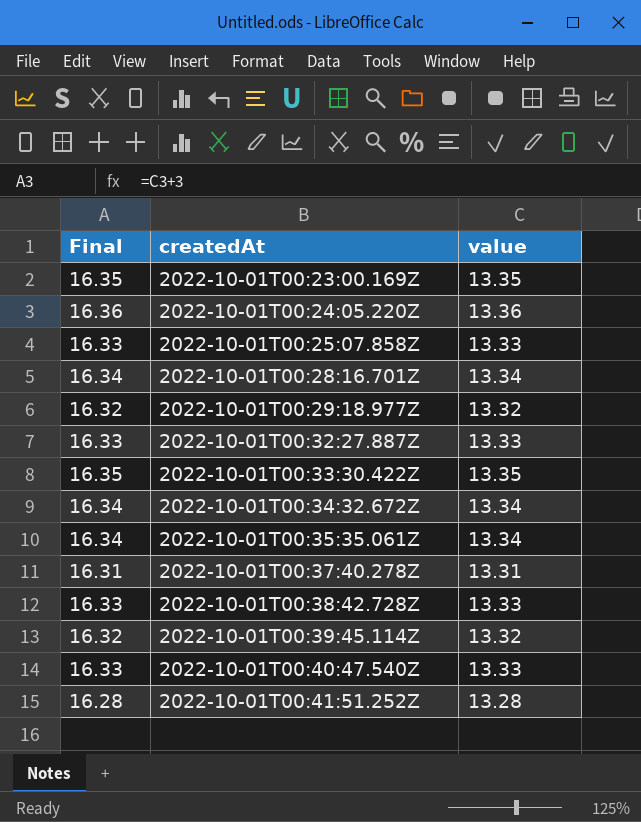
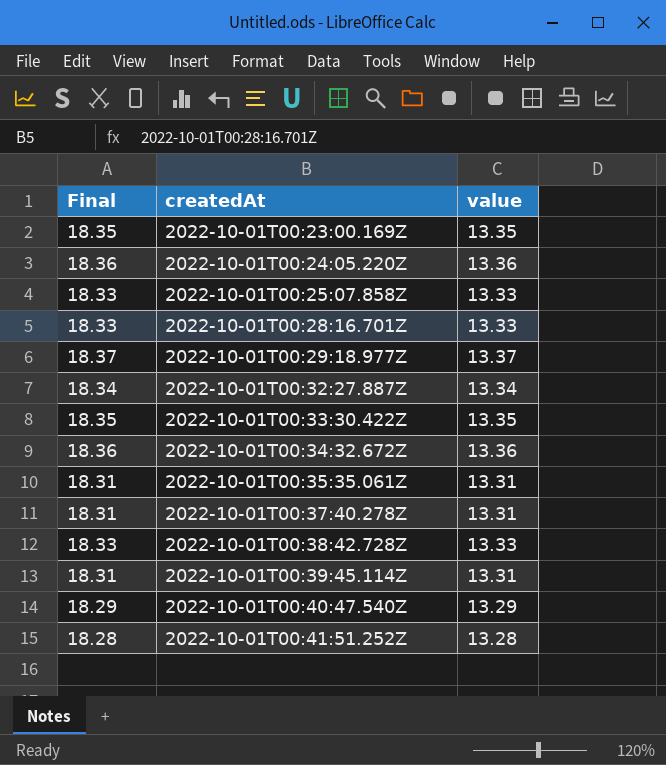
column Final | formula: [value] + 3 -> [value] + 5
2022-10-01T00:28:16.701Z | value: 13.34 -> 13.33
2022-10-01T00:29:18.977Z | value: 13.32 -> 13.37
2022-10-01T00:32:27.887Z | value: 13.33 -> 13.34
2022-10-01T00:34:32.672Z | value: 13.34 -> 13.36
2022-10-01T00:35:35.061Z | value: 13.34 -> 13.31
2022-10-01T00:39:45.114Z | value: 13.32 -> 13.31
2022-10-01T00:40:47.540Z | value: 13.33 -> 13.29

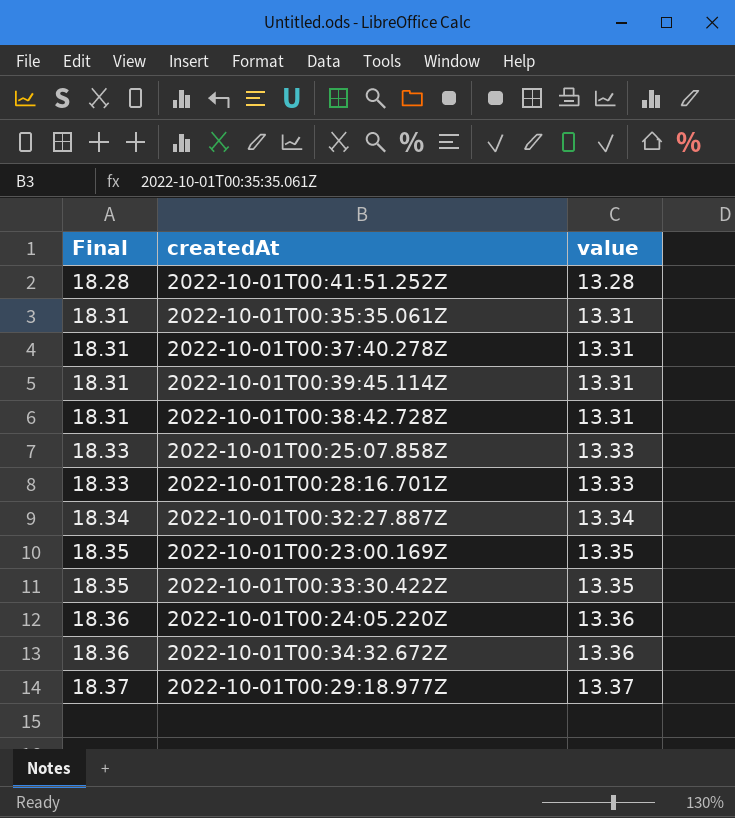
row order: createdAt ascending -> Final ascending
row 2022-10-01T00:40:47.540Z: 18.29 | 13.29 -> none
2022-10-01T00:38:42.728Z | Final: 18.33 -> 18.31
2022-10-01T00:38:42.728Z | value: 13.33 -> 13.31

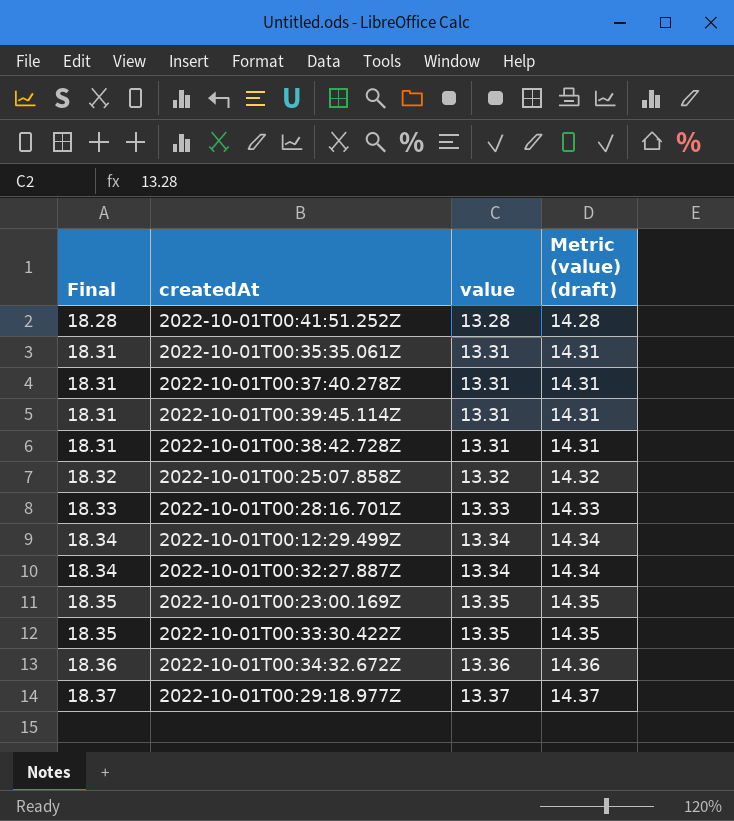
column Metric (value) (draft) | formula: none -> [value] + 1
row 2022-10-01T00:24:05.220Z: 18.36 | 13.36 -> none
2022-10-01T00:25:07.858Z | Final: 18.33 -> 18.32
2022-10-01T00:25:07.858Z | value: 13.33 -> 13.32
row 2022-10-01T00:12:29.499Z: none -> 18.34 | 13.34 | 14.34

